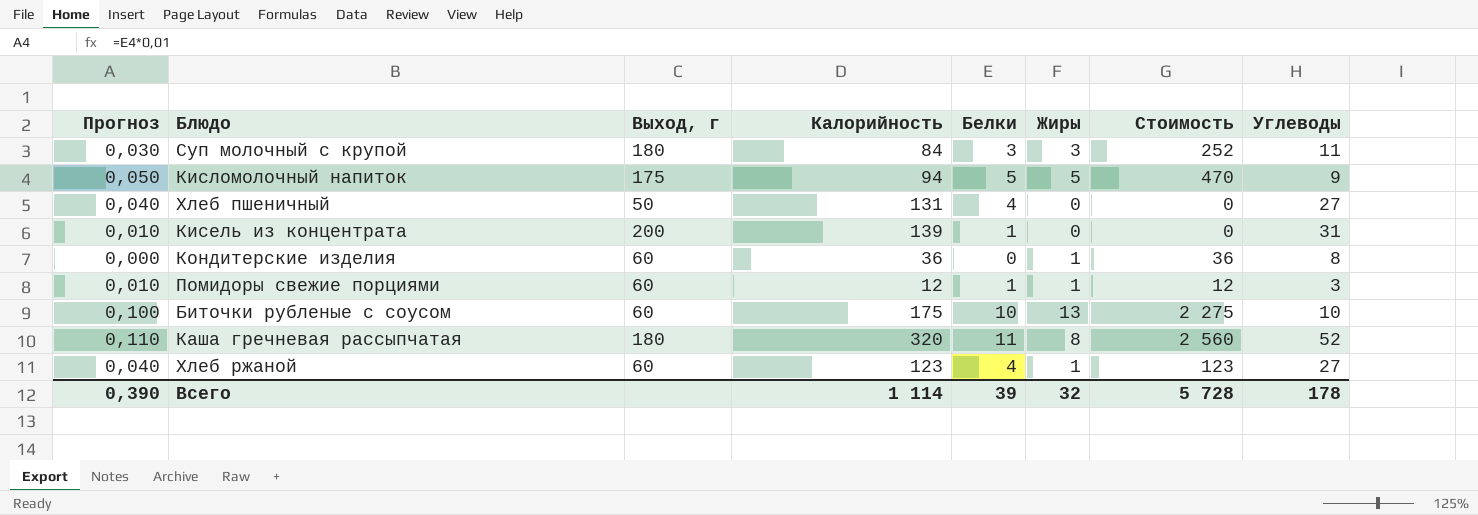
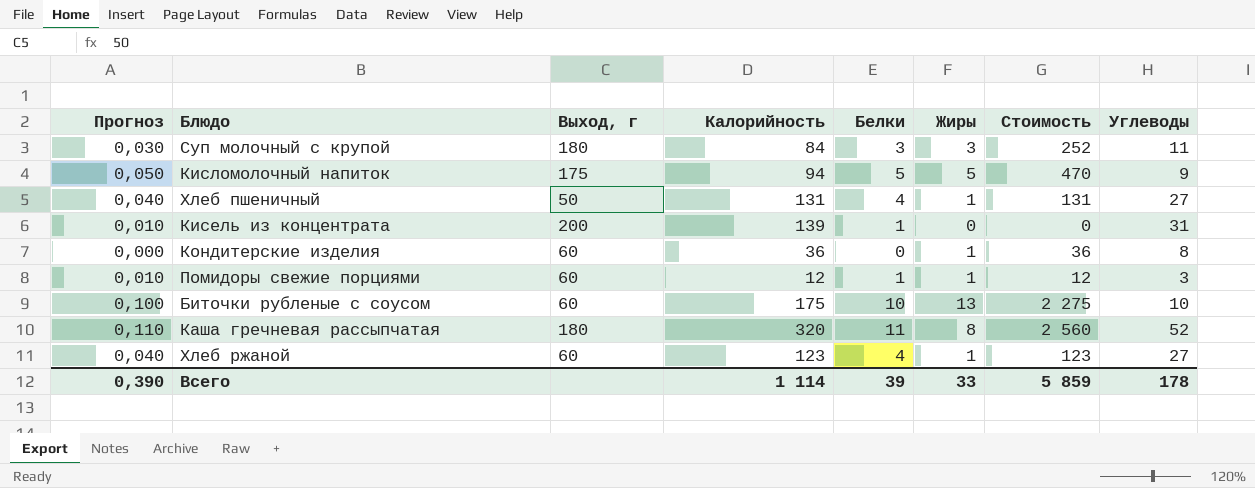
Хлеб пшеничный | Жиры: 0 -> 1
Хлеб пшеничный | Стоимость: 0 -> 131
Всего | Жиры: 32 -> 33
Всего | Стоимость: 5 728 -> 5 859

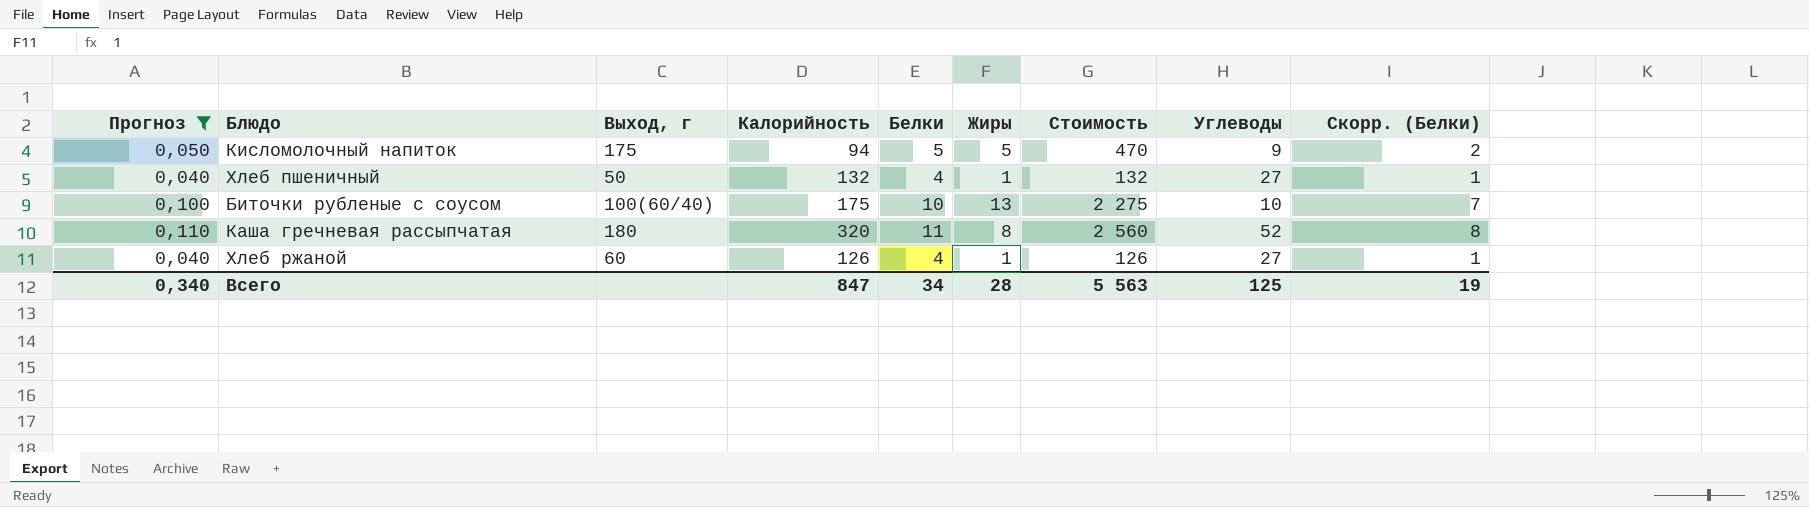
filter: none -> Прогноз >= 0,040
column Скорр. (Белки) | formula: none -> [Белки] - 3
Хлеб пшеничный | Калорийность: 131 -> 132
Хлеб пшеничный | Стоимость: 131 -> 132
Биточки рубленые с соусом | Выход, г: 60 -> 100(60/40)
Хлеб ржаной | Калорийность: 123 -> 126
Хлеб ржаной | Стоимость: 123 -> 126
Всего | Прогноз: 0,390 -> 0,340
Всего | Калорийность: 1 114 -> 847
Всего | Белки: 39 -> 34
Всего | Жиры: 33 -> 28
Всего | Стоимость: 5 859 -> 5 563
Всего | Углеводы: 178 -> 125

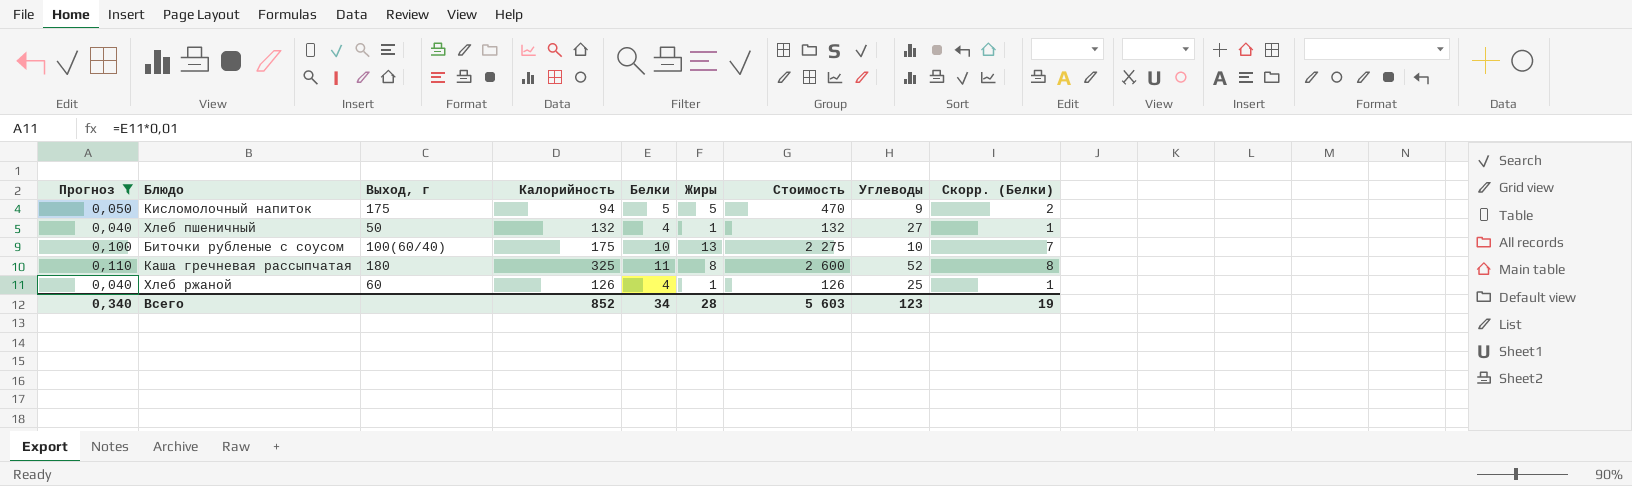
Каша гречневая рассыпчатая | Калорийность: 320 -> 325
Каша гречневая рассыпчатая | Стоимость: 2 560 -> 2 600
Хлеб ржаной | Углеводы: 27 -> 25
Всего | Калорийность: 847 -> 852
Всего | Стоимость: 5 563 -> 5 603
Всего | Углеводы: 125 -> 123

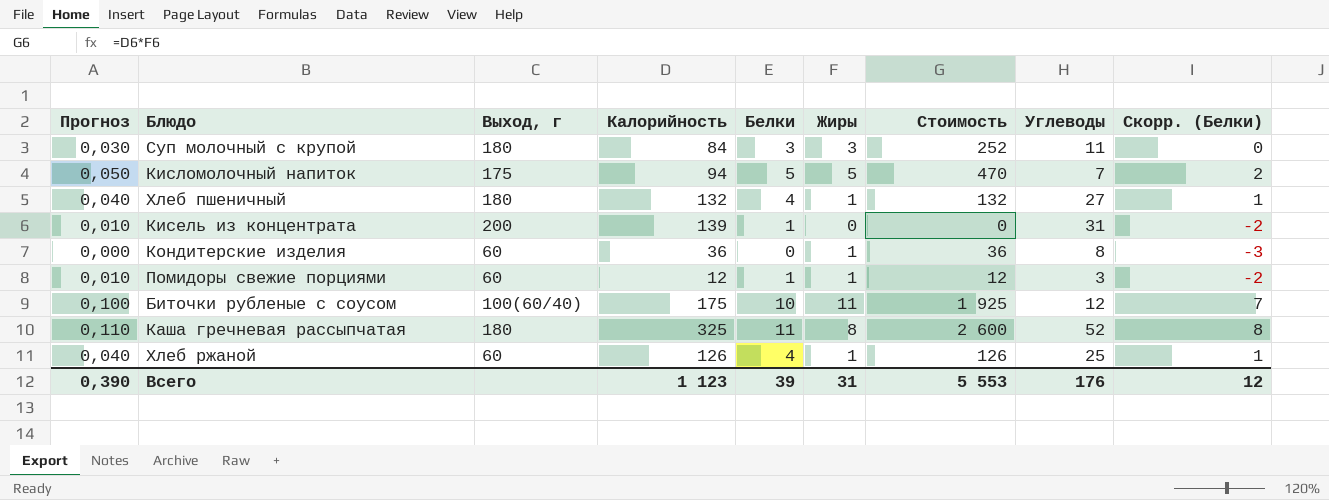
filter: Прогноз >= 0,040 -> none
Кисломолочный напиток | Углеводы: 9 -> 7
Хлеб пшеничный | Выход, г: 50 -> 180
Биточки рубленые с соусом | Жиры: 13 -> 11
Биточки рубленые с соусом | Стоимость: 2 275 -> 1 925
Биточки рубленые с соусом | Углеводы: 10 -> 12
Всего | Прогноз: 0,340 -> 0,390
Всего | Калорийность: 852 -> 1 123
Всего | Белки: 34 -> 39
Всего | Жиры: 28 -> 31
Всего | Стоимость: 5 603 -> 5 553
Всего | Углеводы: 123 -> 176
Всего | Скорр. (Белки): 19 -> 12

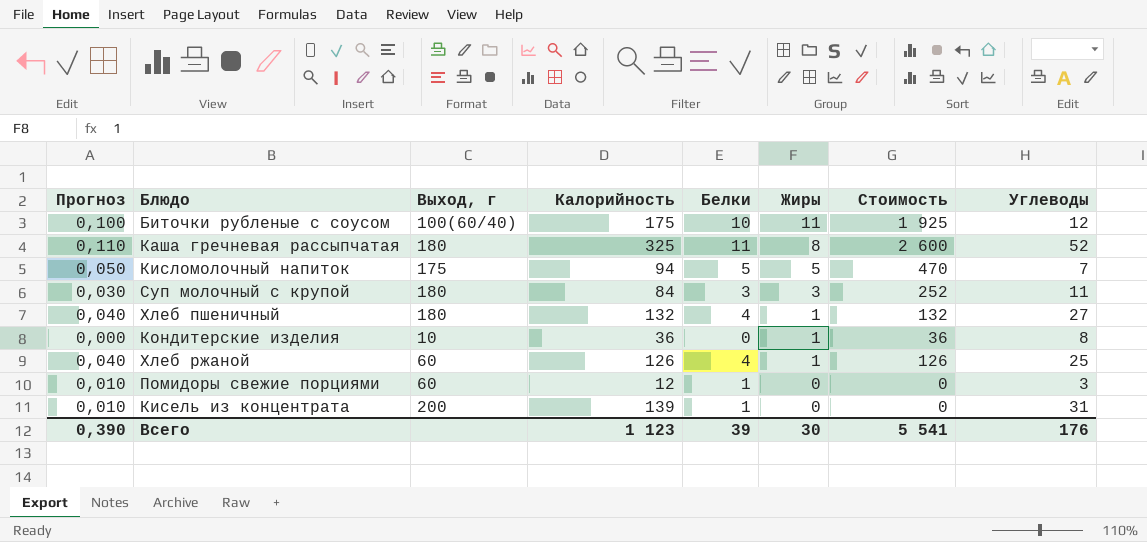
row order: none -> Жиры descending
column Скорр. (Белки) | formula: [Белки] - 3 -> none
Кондитерские изделия | Выход, г: 60 -> 10
Помидоры свежие порциями | Жиры: 1 -> 0
Помидоры свежие порциями | Стоимость: 12 -> 0
Всего | Жиры: 31 -> 30
Всего | Стоимость: 5 553 -> 5 541

